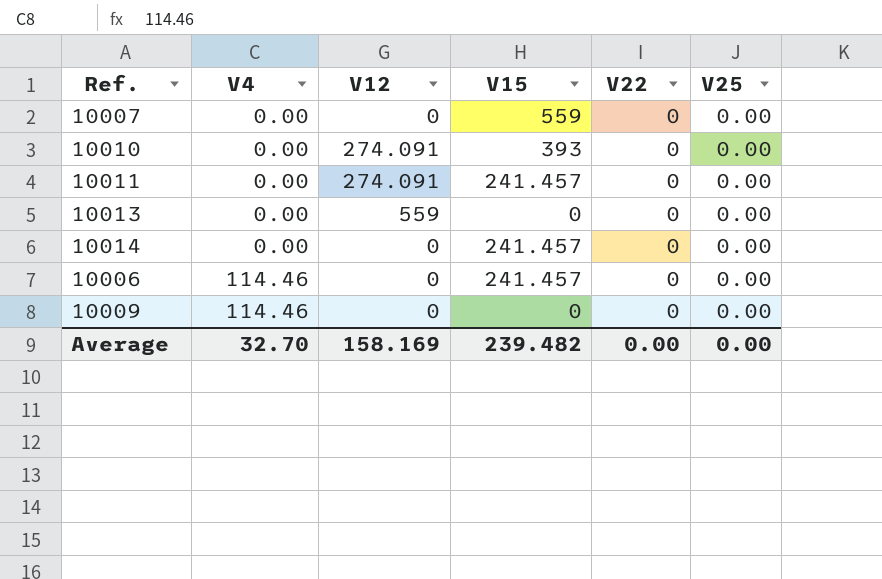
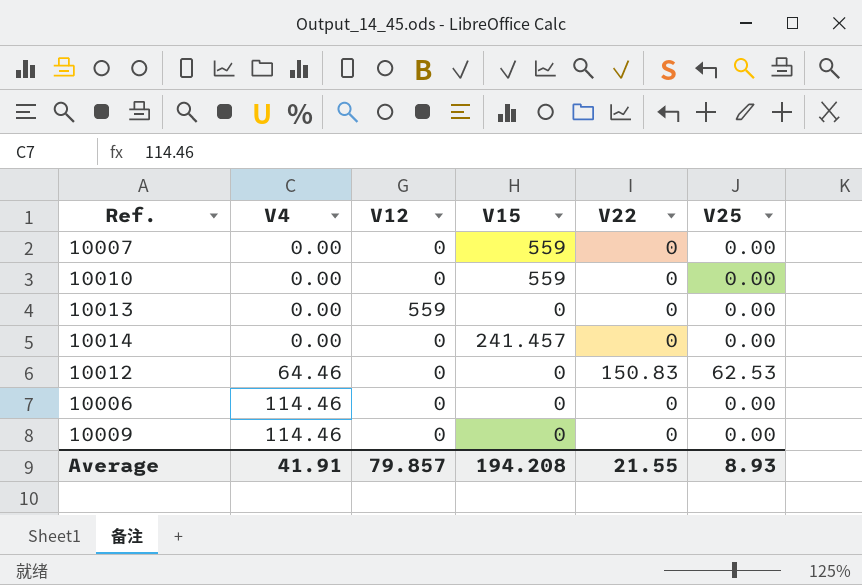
row 10011: 0.00 | 274.091 | 241.457 | 0 | 0.00 -> none
10010 | V12: 274.091 -> 0
10010 | V15: 393 -> 559
row 10012: none -> 64.46 | 0 | 0 | 150.83 | 62.53
10006 | V15: 241.457 -> 0
Average | V4: 32.70 -> 41.91
Average | V12: 158.169 -> 79.857
Average | V15: 239.482 -> 194.208
Average | V22: 0.00 -> 21.55
Average | V25: 0.00 -> 8.93

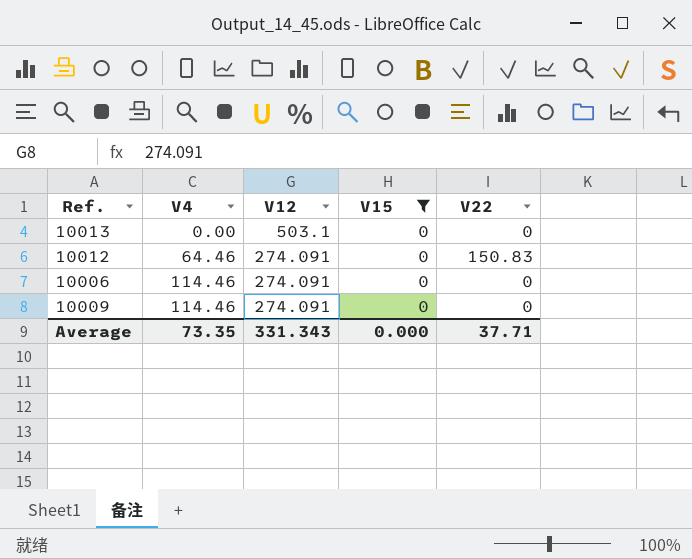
filter: none -> V15 = 0
column V25 | position: 6 -> none
10013 | V12: 559 -> 503.1
10012 | V12: 0 -> 274.091
10006 | V12: 0 -> 274.091
10009 | V12: 0 -> 274.091
Average | V4: 41.91 -> 73.35
Average | V12: 79.857 -> 331.343
Average | V15: 194.208 -> 0.000
Average | V22: 21.55 -> 37.71

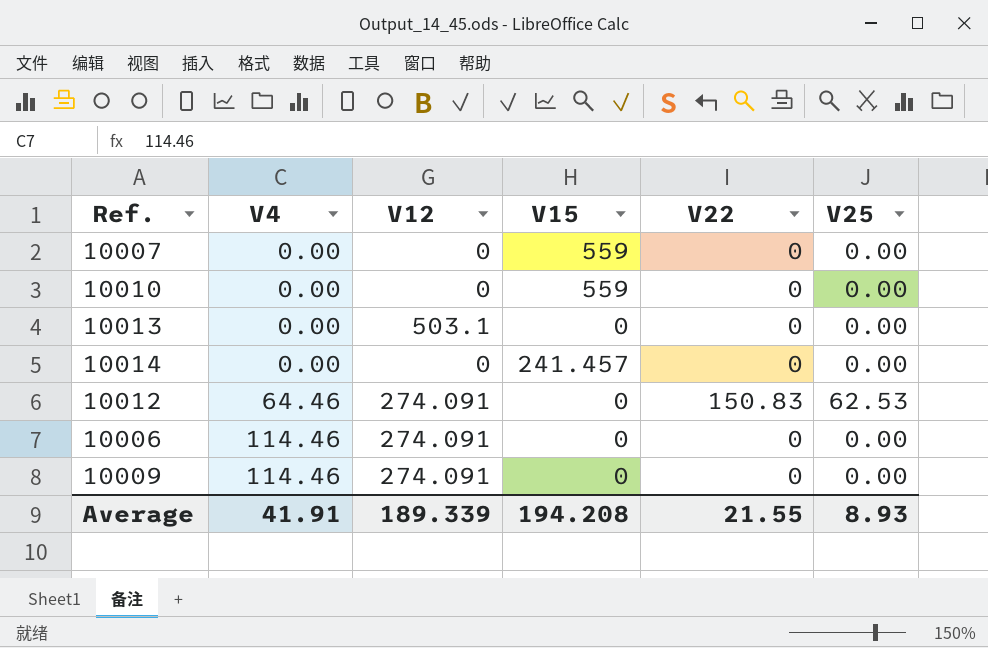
filter: V15 = 0 -> none
column V25 | position: none -> 6
Average | V4: 73.35 -> 41.91
Average | V12: 331.343 -> 189.339
Average | V15: 0.000 -> 194.208
Average | V22: 37.71 -> 21.55

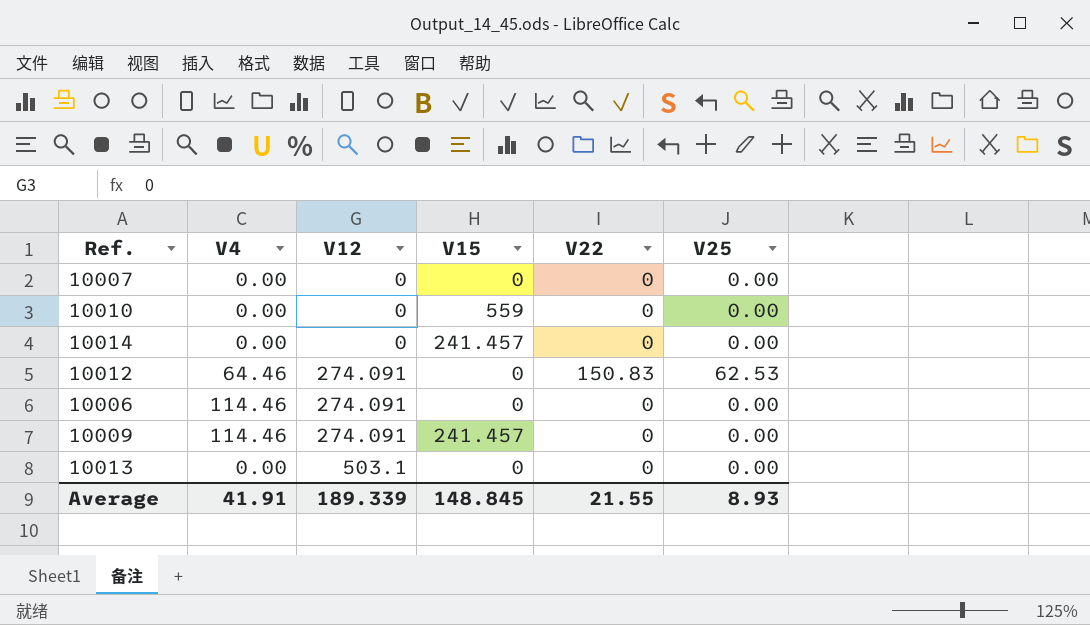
row order: V4 ascending -> V12 ascending
10007 | V15: 559 -> 0
10009 | V15: 0 -> 241.457
Average | V15: 194.208 -> 148.845

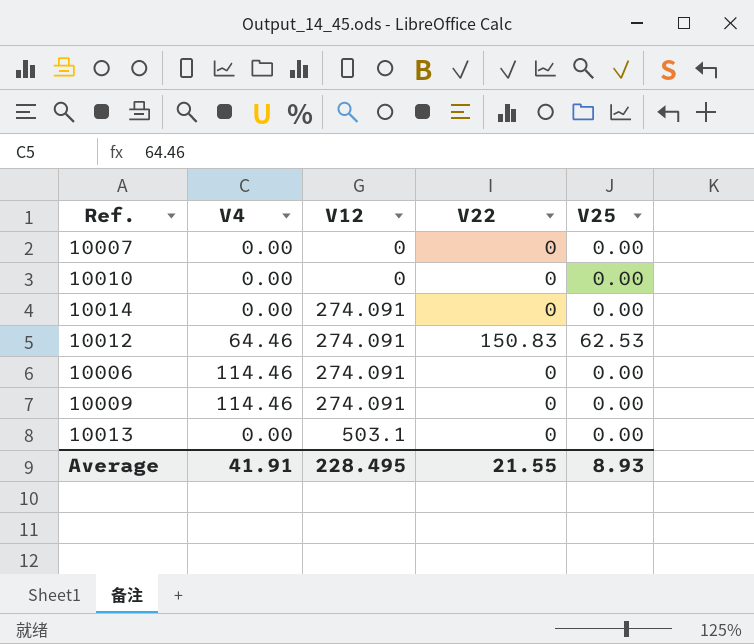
column V15 | position: 4 -> none
10014 | V12: 0 -> 274.091
Average | V12: 189.339 -> 228.495

